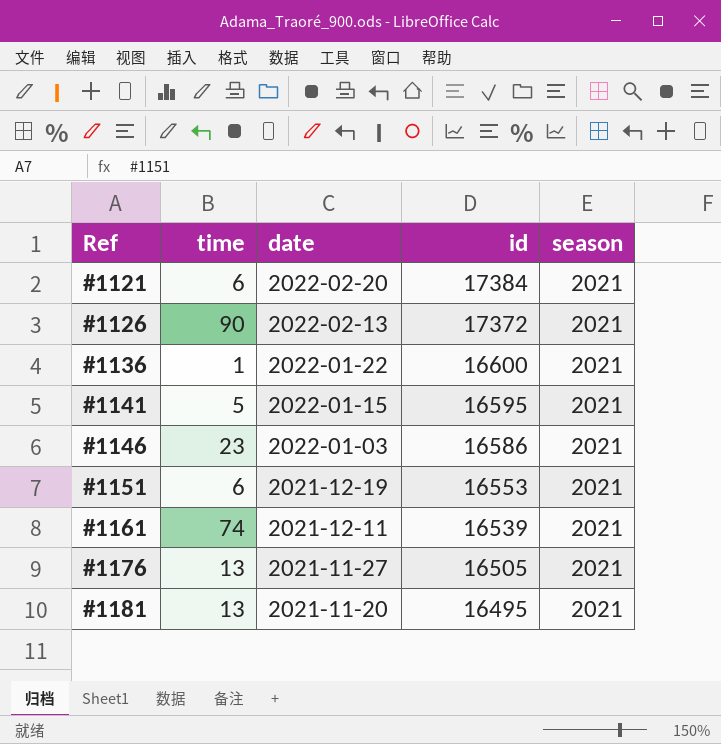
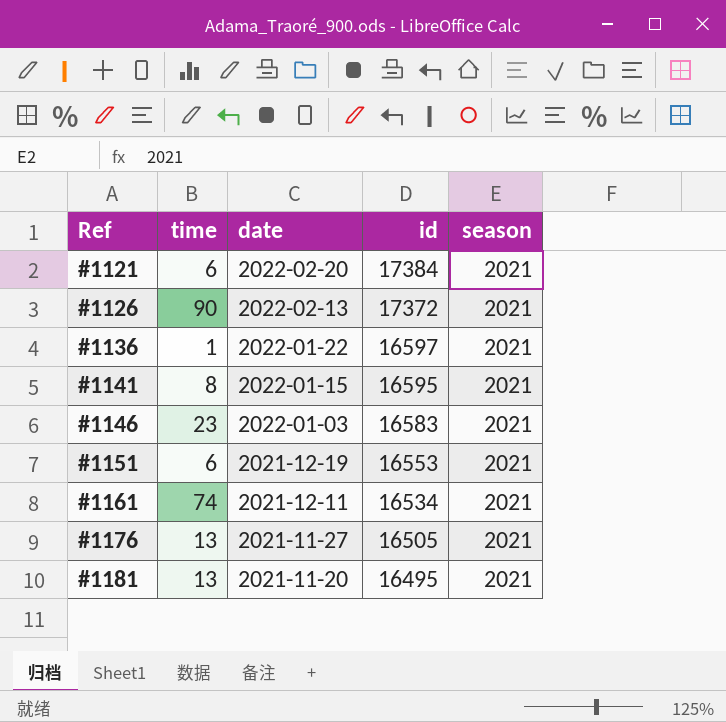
#1136 | id: 16600 -> 16597
#1141 | time: 5 -> 8
#1146 | id: 16586 -> 16583
#1161 | id: 16539 -> 16534

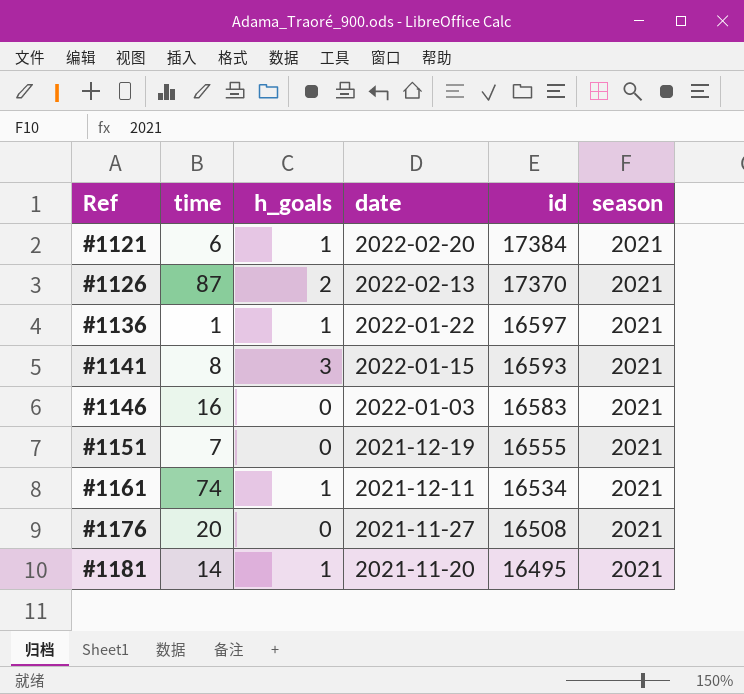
column h_goals | position: none -> 3
#1126 | time: 90 -> 87
#1126 | id: 17372 -> 17370
#1141 | id: 16595 -> 16593
#1146 | time: 23 -> 16
#1151 | time: 6 -> 7
#1151 | id: 16553 -> 16555
#1176 | time: 13 -> 20
#1176 | id: 16505 -> 16508
#1181 | time: 13 -> 14

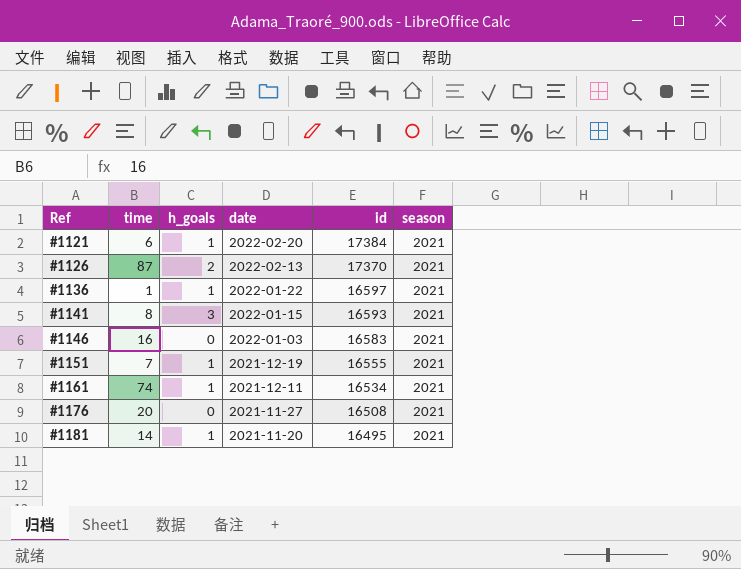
#1151 | h_goals: 0 -> 1

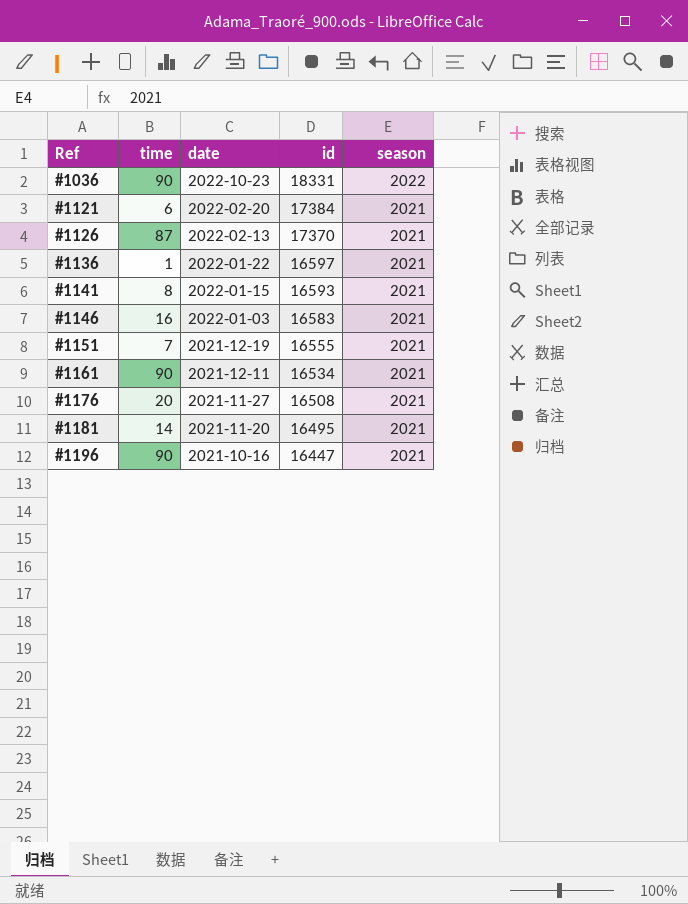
column h_goals | position: 3 -> none
row #1036: none -> 90 | 2022-10-23 | 18331 | 2022
#1161 | time: 74 -> 90
row #1196: none -> 90 | 2021-10-16 | 16447 | 2021

